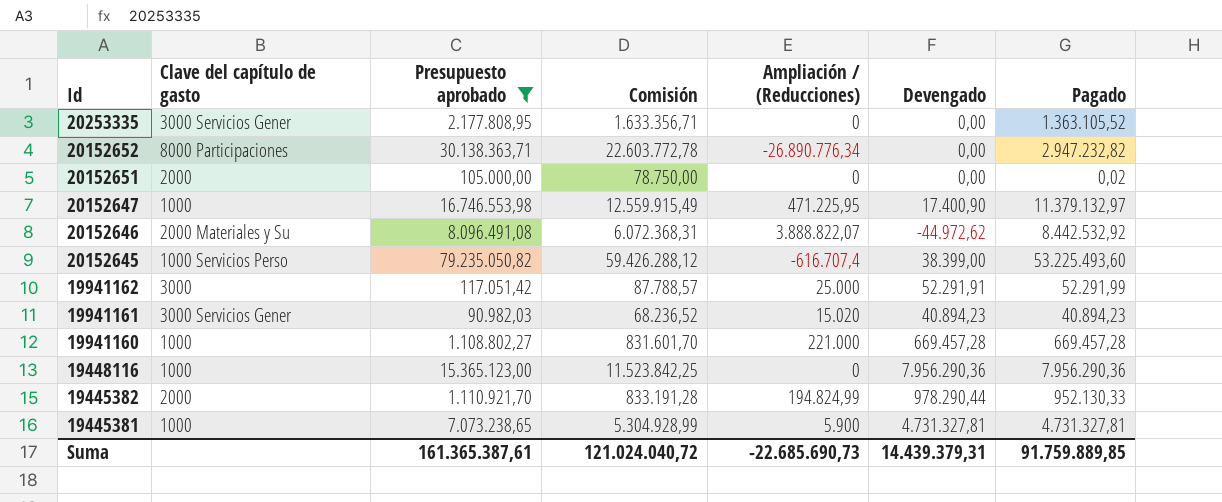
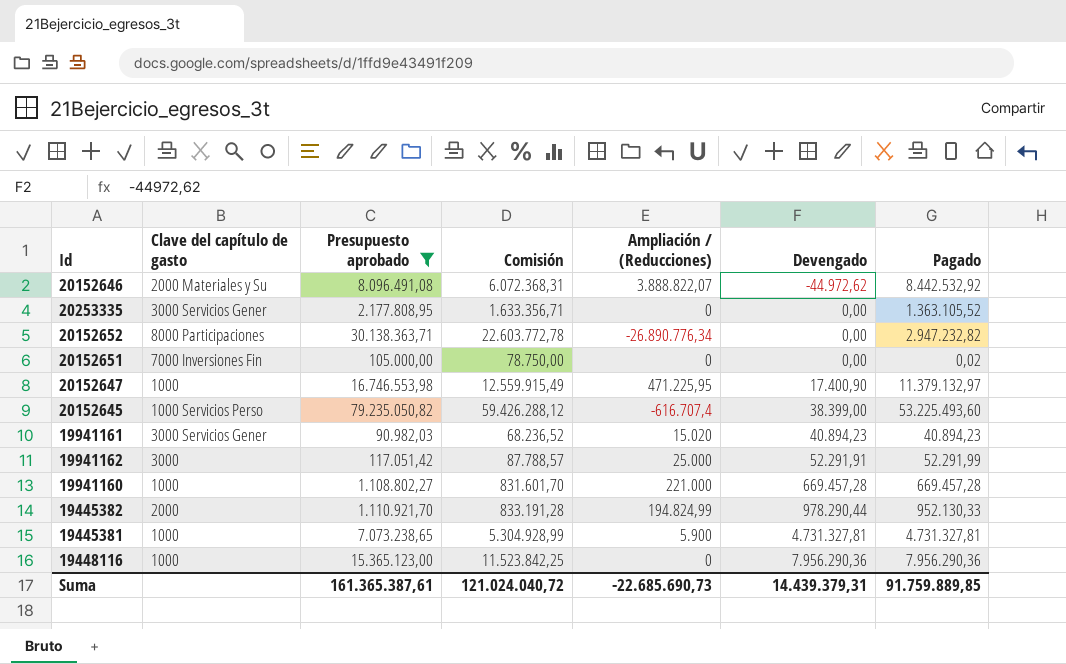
row order: Id descending -> Devengado ascending
20152651 | Clave del capítulo de gasto: 2000 -> 7000 Inversiones Fin

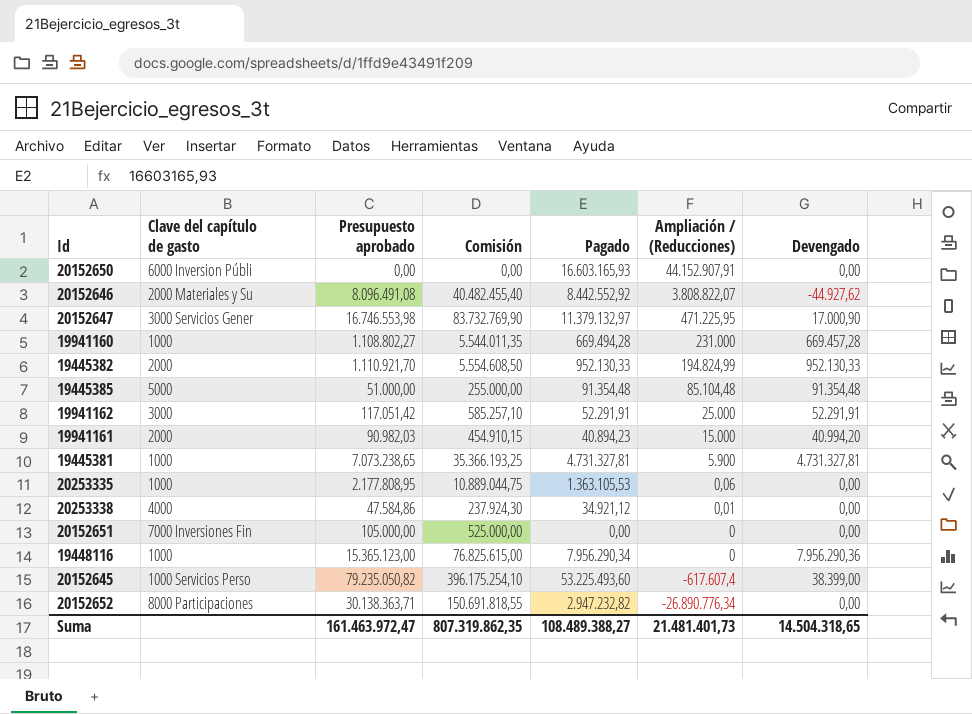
filter: Presupuesto aprobado >= 90.982,03 -> none
row order: Devengado ascending -> Ampliación / (Reducciones) descending
column Comisión | formula: [Presupuesto aprobado] * 0,75 -> [Presupuesto aprobado] * 5
column Pagado | position: 7 -> 5
20152646 | Pagado: 8.442.532,92 -> 8.442.552,92
20152646 | Ampliación / (Reducciones): 3.888.822,07 -> 3.808.822,07
20152646 | Devengado: -44.972,62 -> -44.927,62
20152647 | Clave del capítulo de gasto: 1000 -> 3000 Servicios Gener
20152647 | Devengado: 17.400,90 -> 17.000,90
19941160 | Pagado: 669.457,28 -> 669.494,28
19941160 | Ampliación / (Reducciones): 221.000 -> 231.000
19445382 | Devengado: 978.290,44 -> 952.130,33
19941162 | Pagado: 52.291,99 -> 52.291,91
19941161 | Clave del capítulo de gasto: 3000 Servicios Gener -> 2000
19941161 | Ampliación / (Reducciones): 15.020 -> 15.000
19941161 | Devengado: 40.894,23 -> 40.994,20
20253335 | Clave del capítulo de gasto: 3000 Servicios Gener -> 1000
20253335 | Pagado: 1.363.105,52 -> 1.363.105,53
20253335 | Ampliación / (Reducciones): 0 -> 0,06
20152651 | Pagado: 0,02 -> 0,00
19448116 | Pagado: 7.956.290,36 -> 7.956.290,34
20152645 | Ampliación / (Reducciones): -616.707,4 -> -617.607,4
Suma | Presupuesto aprobado: 161.365.387,61 -> 161.463.972,47
Suma | Comisión: 121.024.040,72 -> 807.319.862,35
Suma | Pagado: 91.759.889,85 -> 108.489.388,27
Suma | Ampliación / (Reducciones): -22.685.690,73 -> 21.481.401,73
Suma | Devengado: 14.439.379,31 -> 14.504.318,65

